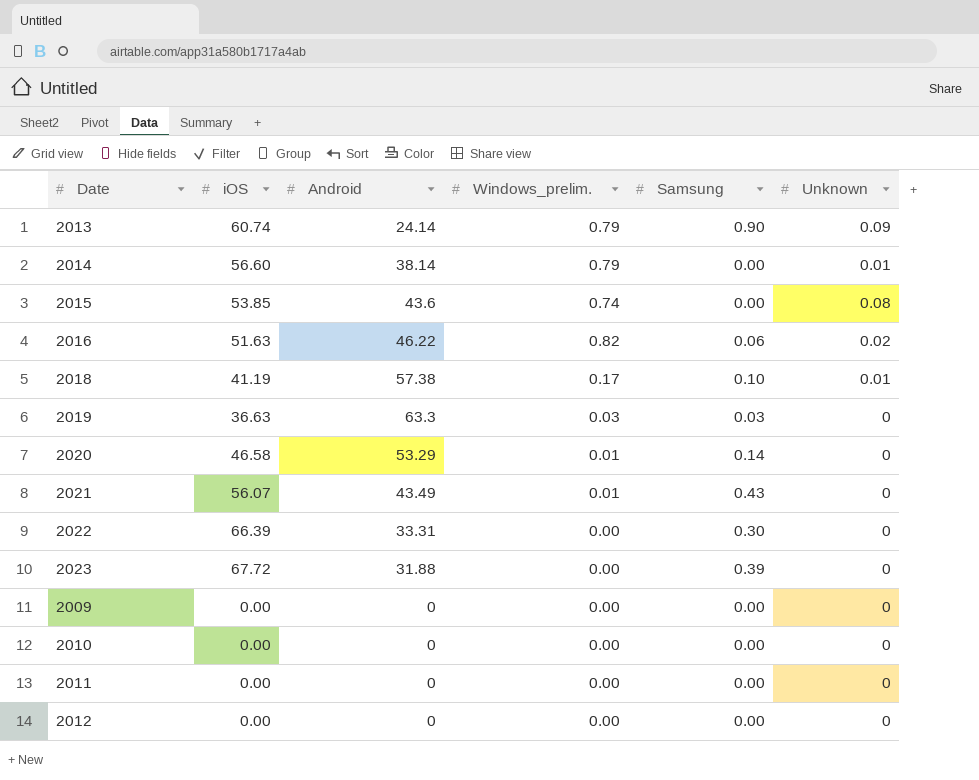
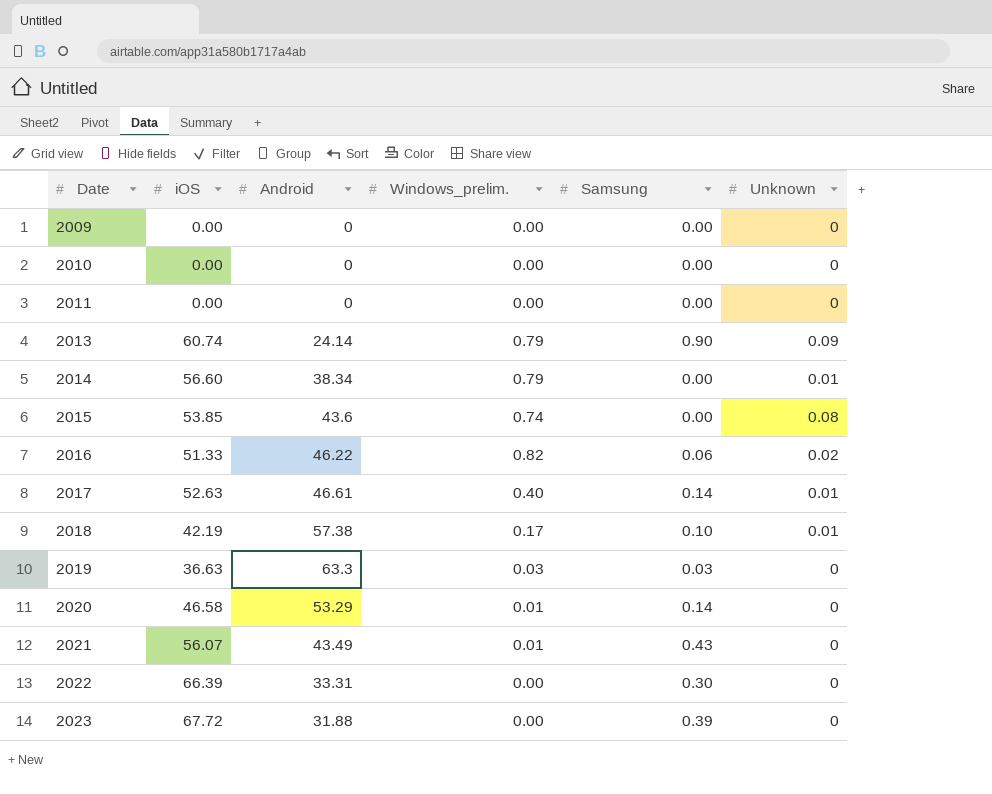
row order: none -> Date ascending
row 2012: 0.00 | 0 | 0.00 | 0.00 | 0 -> none
2014 | Android: 38.14 -> 38.34
2016 | iOS: 51.63 -> 51.33
row 2017: none -> 52.63 | 46.61 | 0.40 | 0.14 | 0.01
2018 | iOS: 41.19 -> 42.19

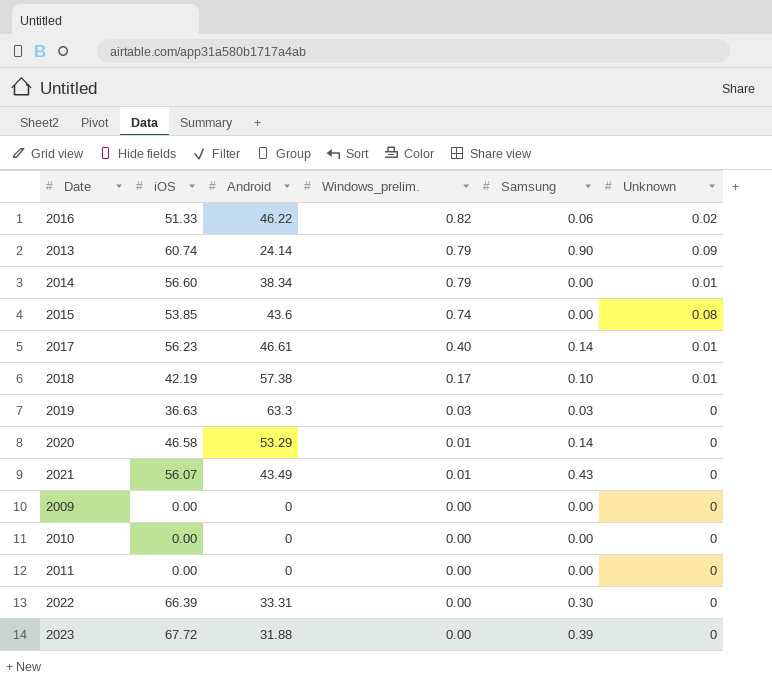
row order: Date ascending -> Windows_prelim. descending
2017 | iOS: 52.63 -> 56.23

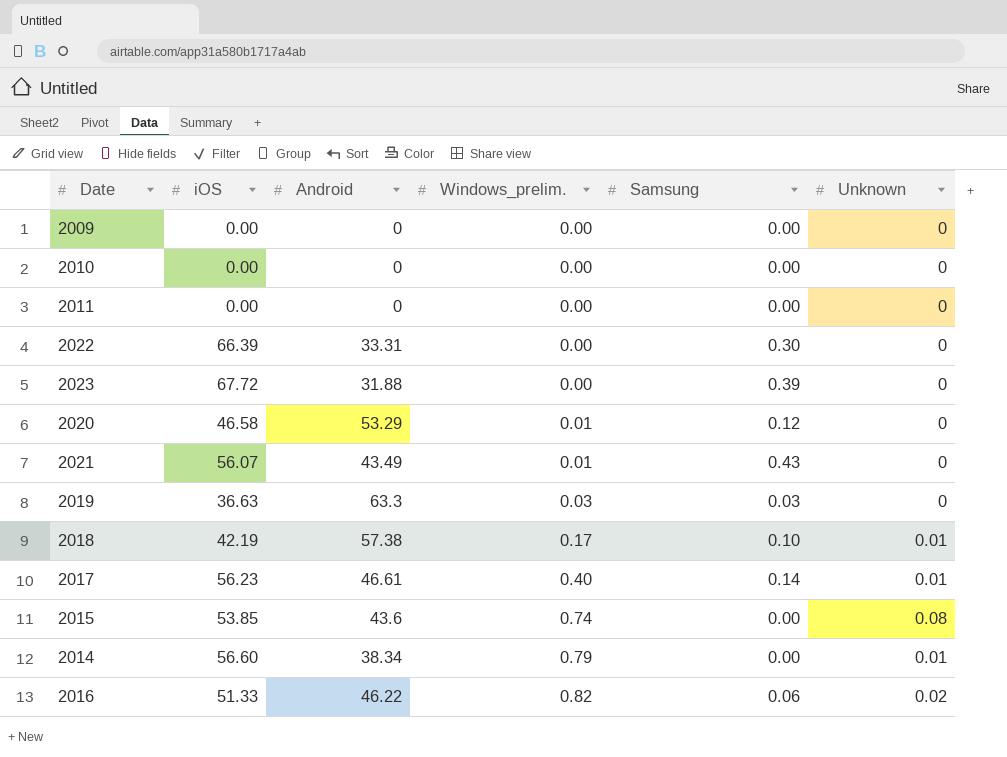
row order: Windows_prelim. descending -> Windows_prelim. ascending
row 2013: 60.74 | 24.14 | 0.79 | 0.90 | 0.09 -> none
2020 | Samsung: 0.14 -> 0.12

